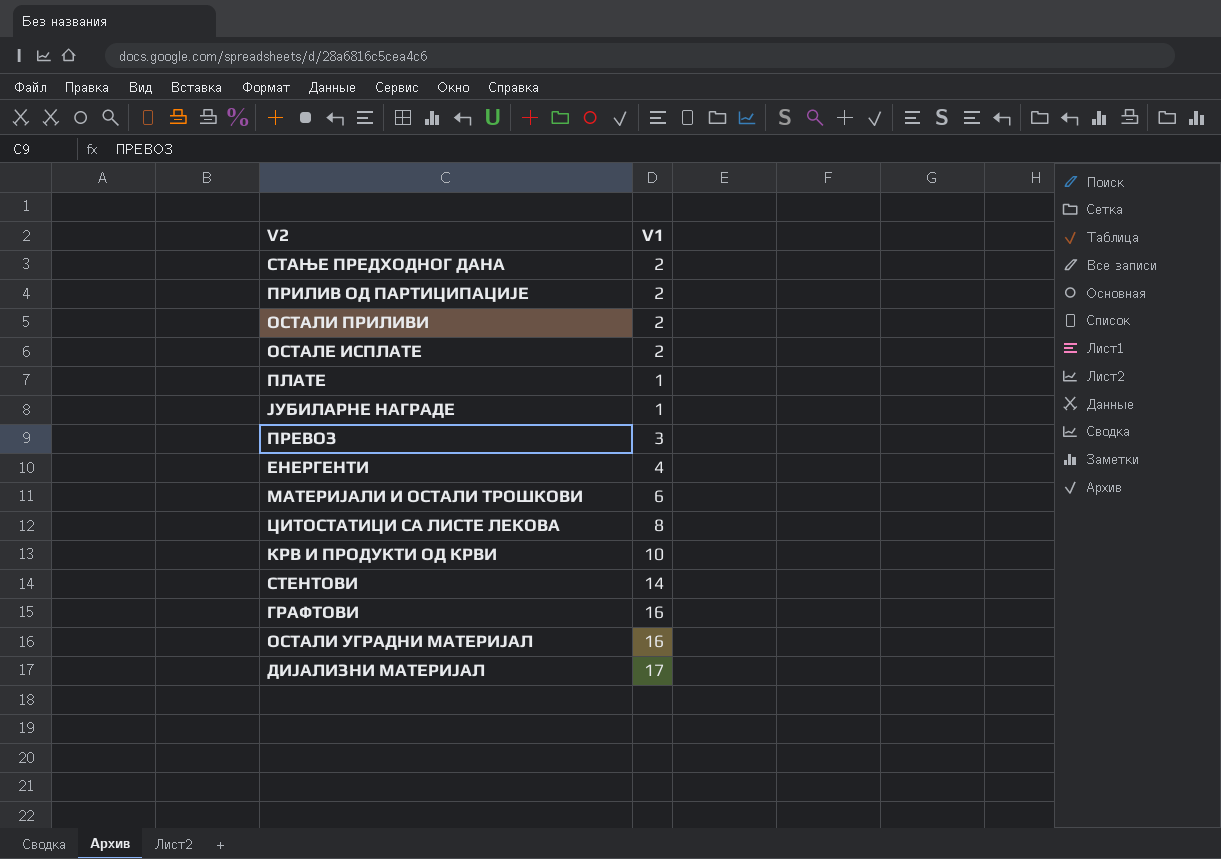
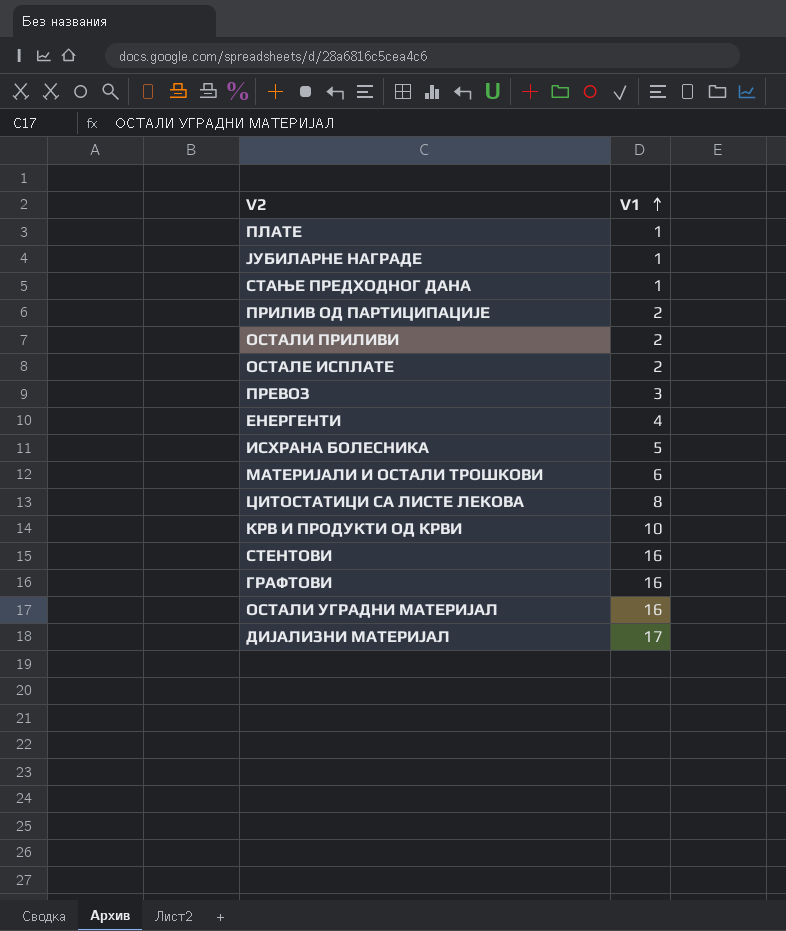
row order: none -> V1 ascending
СТАЊЕ ПРЕДХОДНОГ ДАНА | V1: 2 -> 1
row ИСХРАНА БОЛЕСНИКА: none -> 5
СТЕНТОВИ | V1: 14 -> 16

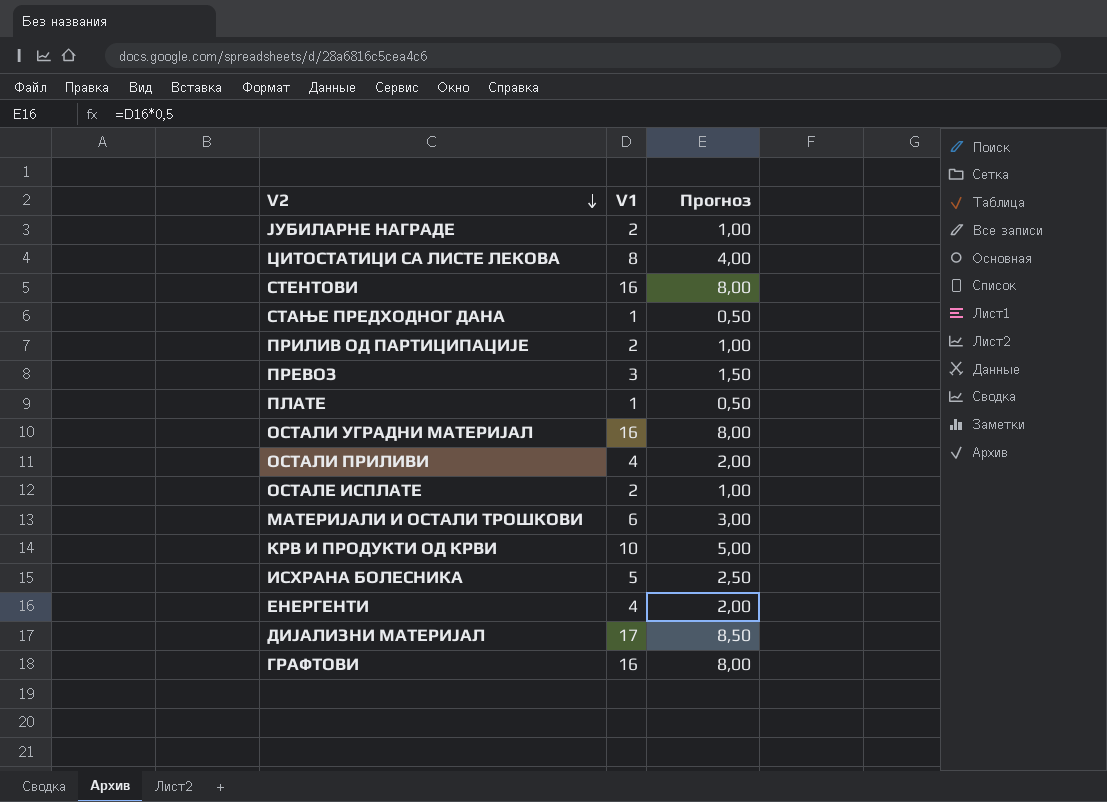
row order: V1 ascending -> V2 descending
column Прогноз | formula: none -> [V1] * 0,5
ЈУБИЛАРНЕ НАГРАДЕ | V1: 1 -> 2
ОСТАЛИ ПРИЛИВИ | V1: 2 -> 4

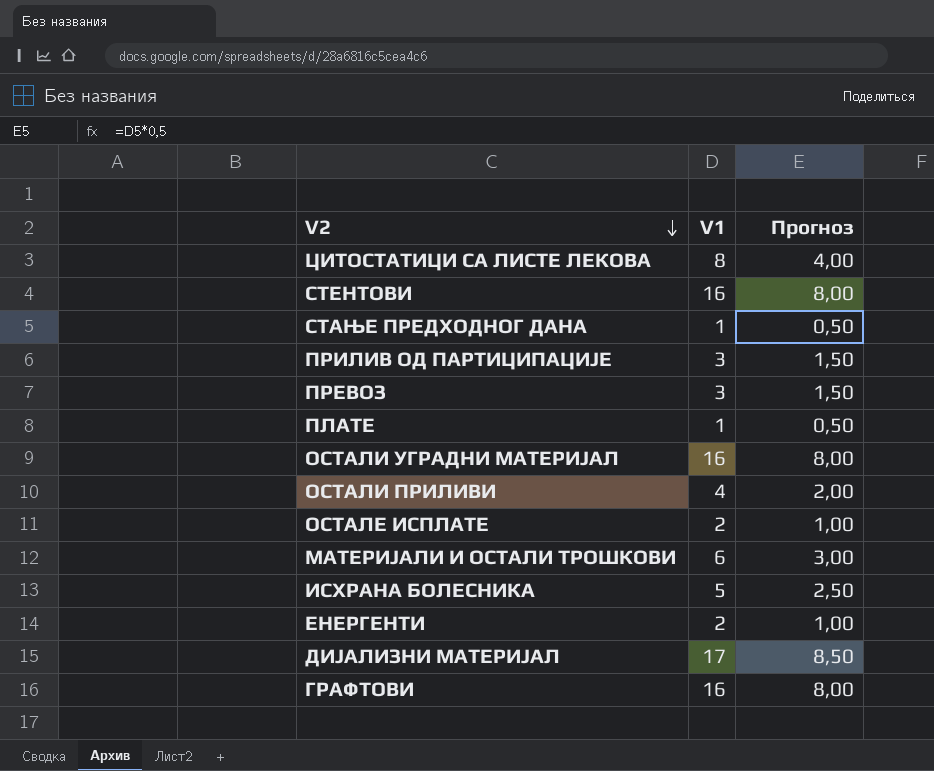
row ЈУБИЛАРНЕ НАГРАДЕ: 2 | 1,00 -> none
row КРВ И ПРОДУКТИ ОД КРВИ: 10 | 5,00 -> none
ПРИЛИВ ОД ПАРТИЦИПАЦИЈЕ | V1: 2 -> 3
ПРИЛИВ ОД ПАРТИЦИПАЦИЈЕ | Прогноз: 1,00 -> 1,50
ЕНЕРГЕНТИ | V1: 4 -> 2
ЕНЕРГЕНТИ | Прогноз: 2,00 -> 1,00

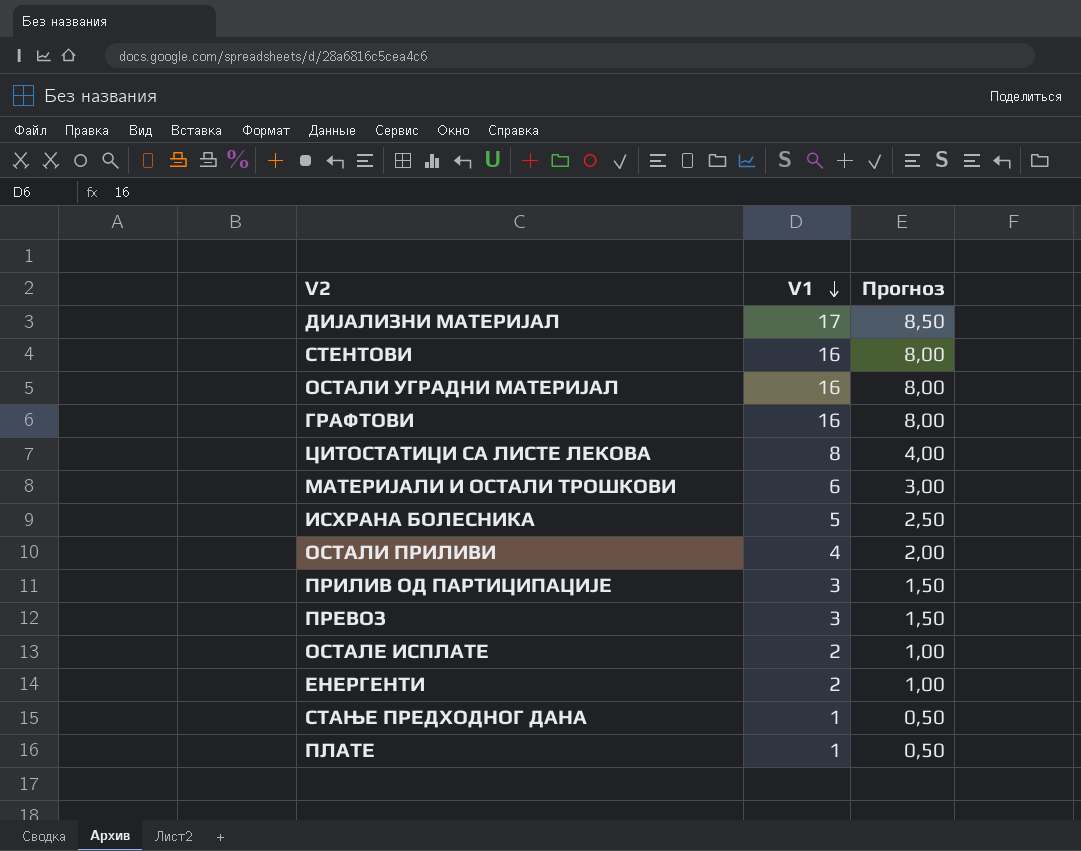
row order: V2 descending -> V1 descending

